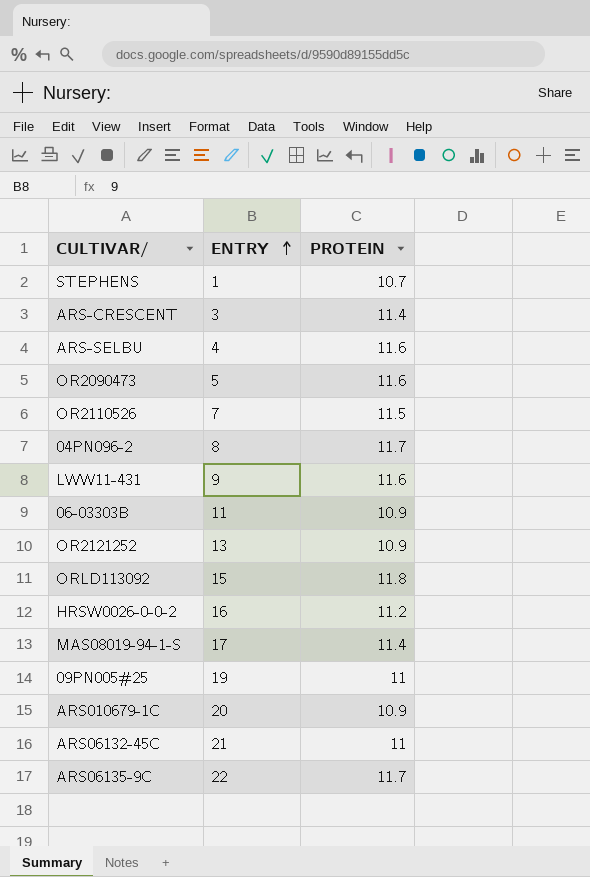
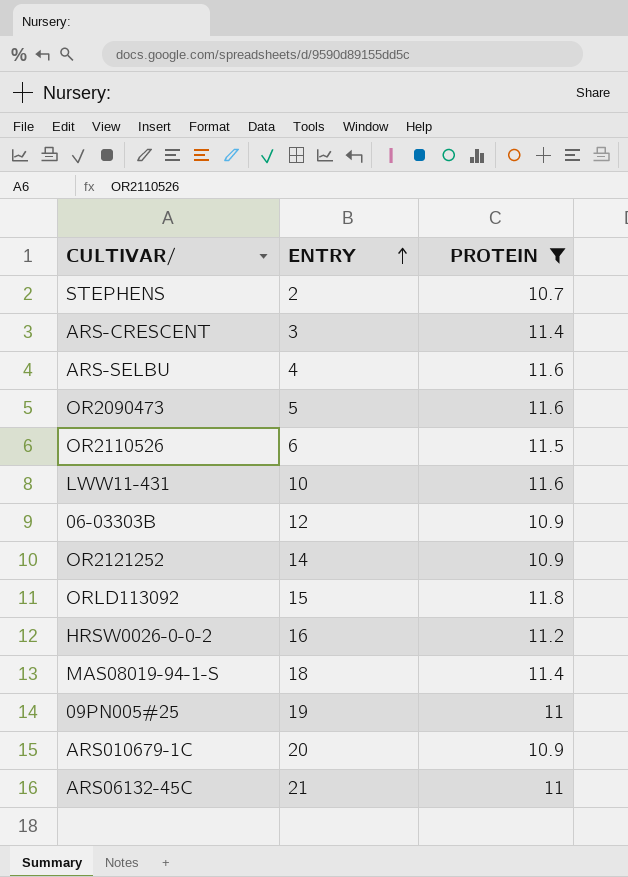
filter: none -> PROTEIN != 11.7
STEPHENS | ENTRY: 1 -> 2
OR2110526 | ENTRY: 7 -> 6
LWW11-431 | ENTRY: 9 -> 10
06-03303B | ENTRY: 11 -> 12
OR2121252 | ENTRY: 13 -> 14
MAS08019-94-1-S | ENTRY: 17 -> 18

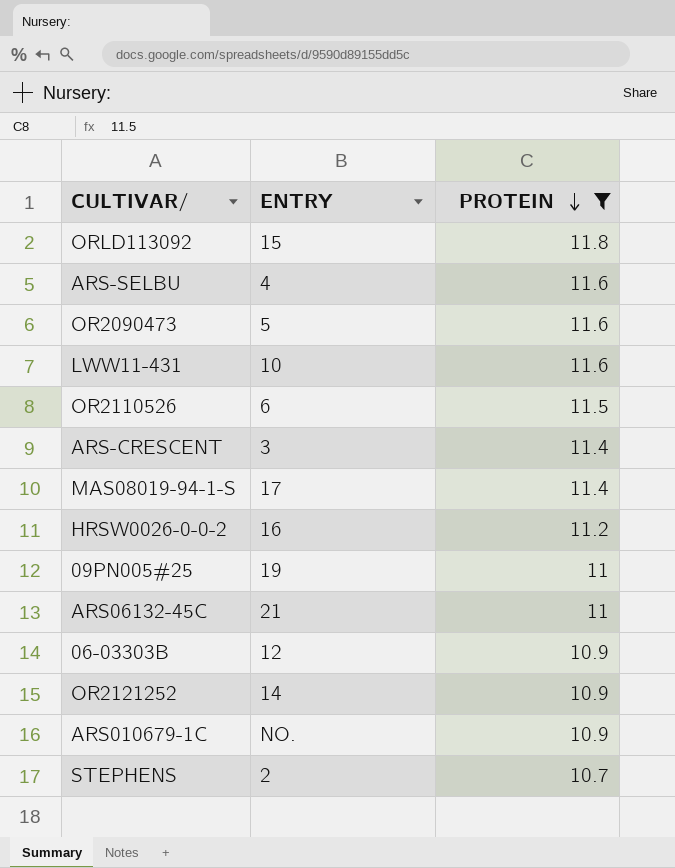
row order: ENTRY ascending -> PROTEIN descending
MAS08019-94-1-S | ENTRY: 18 -> 17
ARS010679-1C | ENTRY: 20 -> NO.

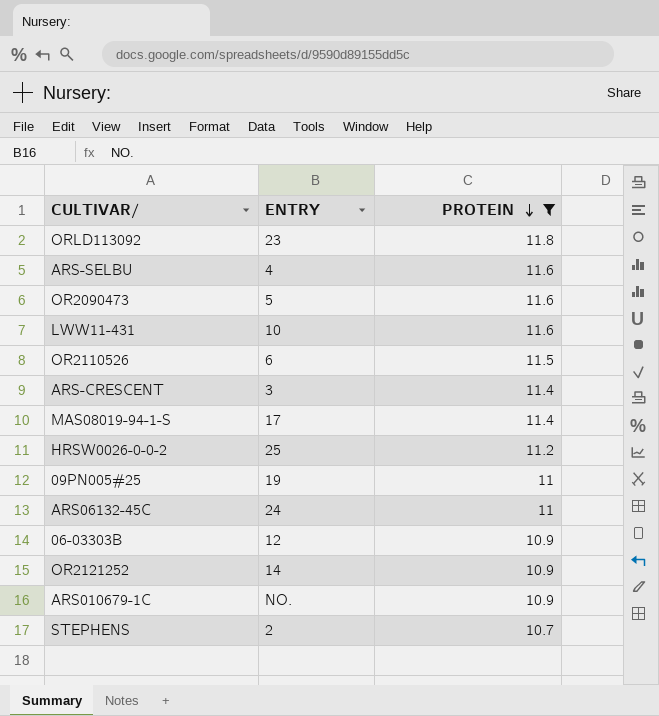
ORLD113092 | ENTRY: 15 -> 23
HRSW0026-0-0-2 | ENTRY: 16 -> 25
ARS06132-45C | ENTRY: 21 -> 24

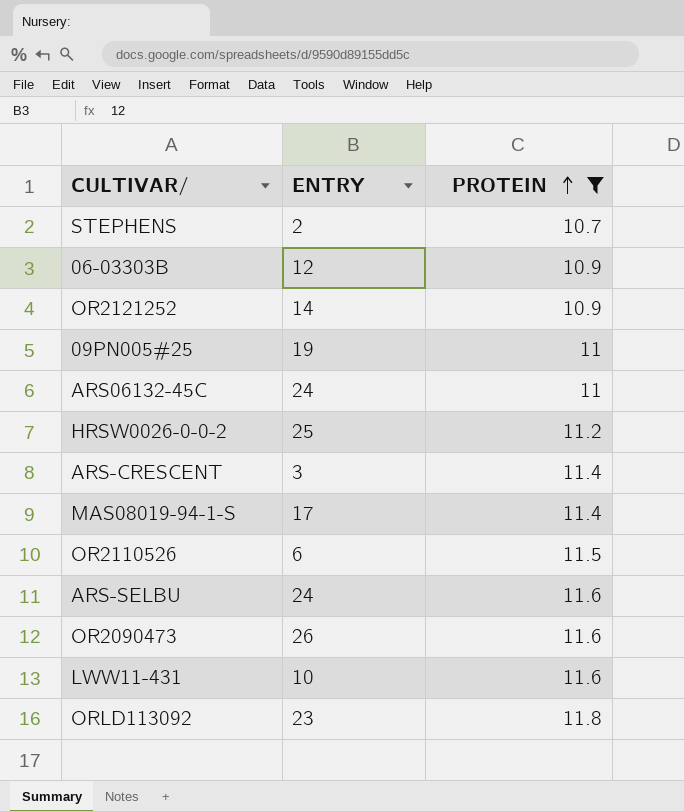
row order: PROTEIN descending -> PROTEIN ascending
row ARS010679-1C: NO. | 10.9 -> none
ARS-SELBU | ENTRY: 4 -> 24
OR2090473 | ENTRY: 5 -> 26

